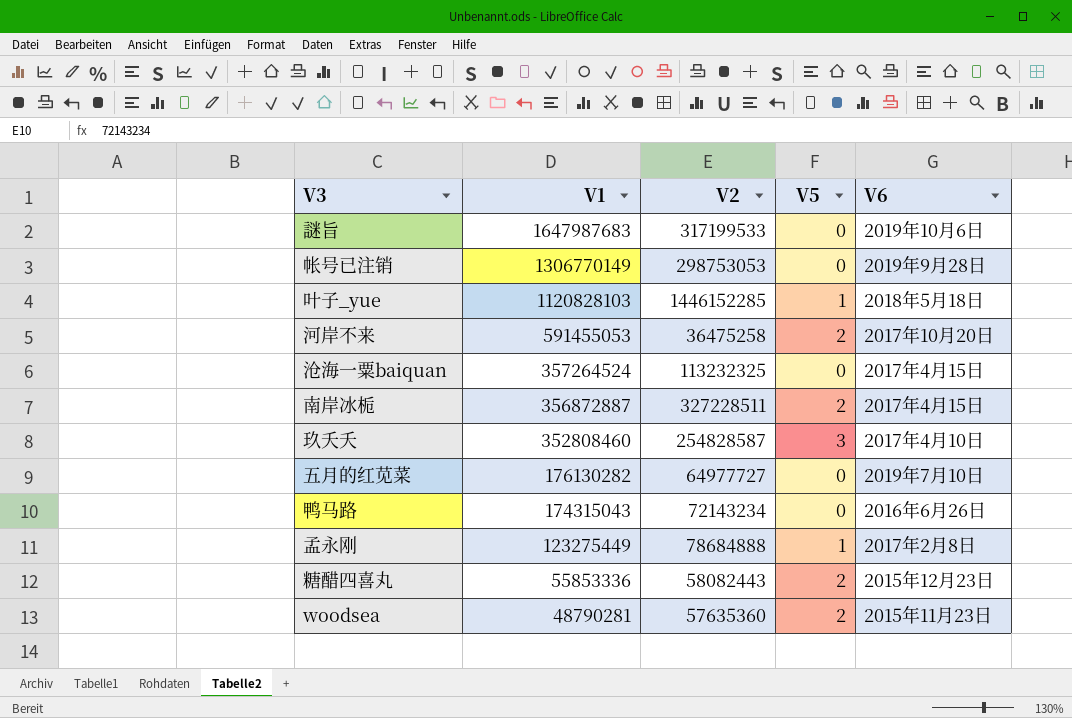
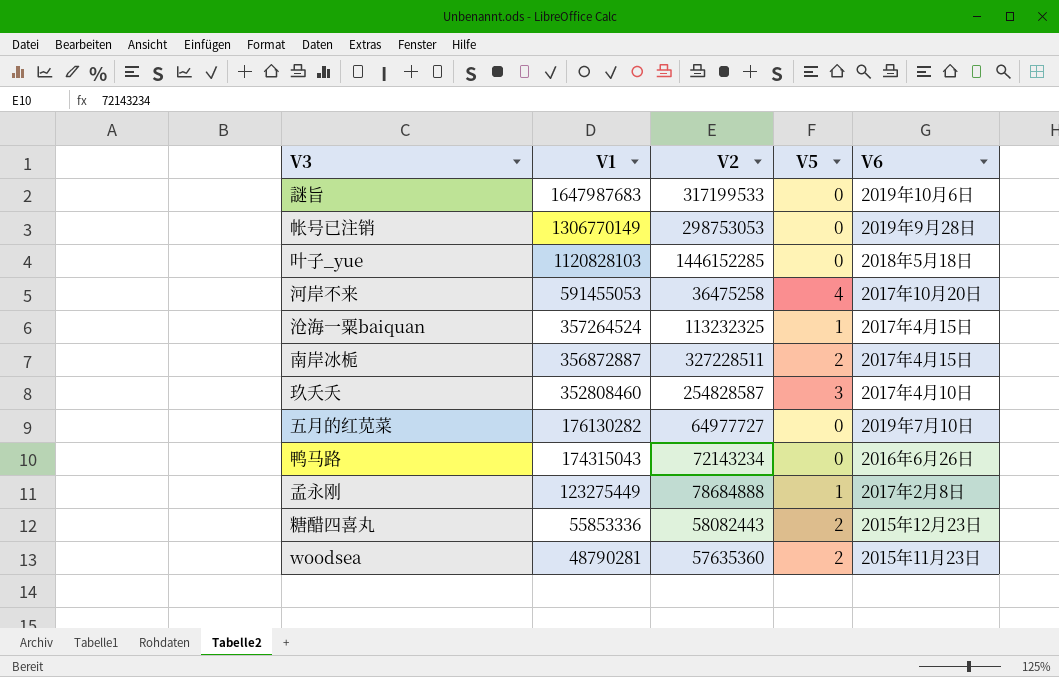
叶子_yue | V5: 1 -> 0
河岸不来 | V5: 2 -> 4
沧海一粟baiquan | V5: 0 -> 1

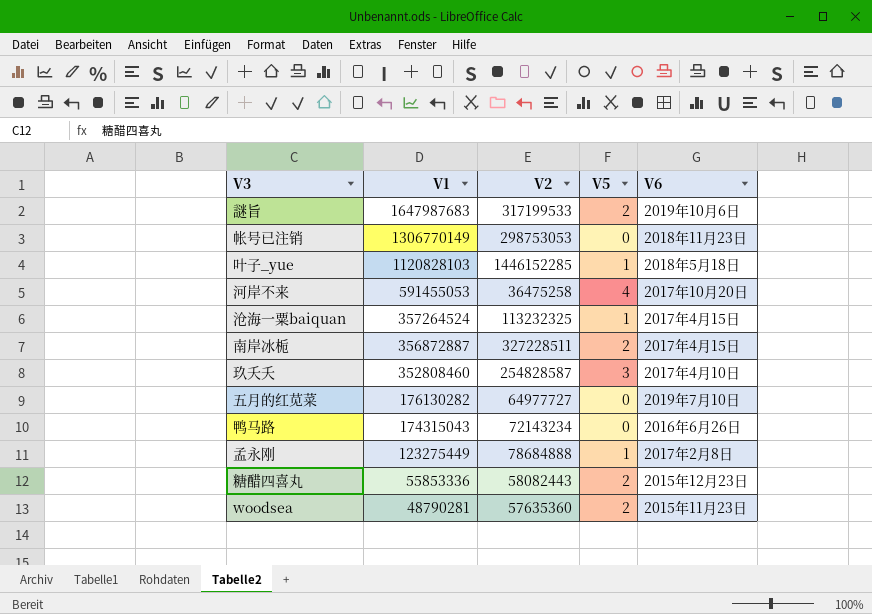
謎旨 | V5: 0 -> 2
帐号已注销 | V6: 2019年9月28日 -> 2018年11月23日
叶子_yue | V5: 0 -> 1

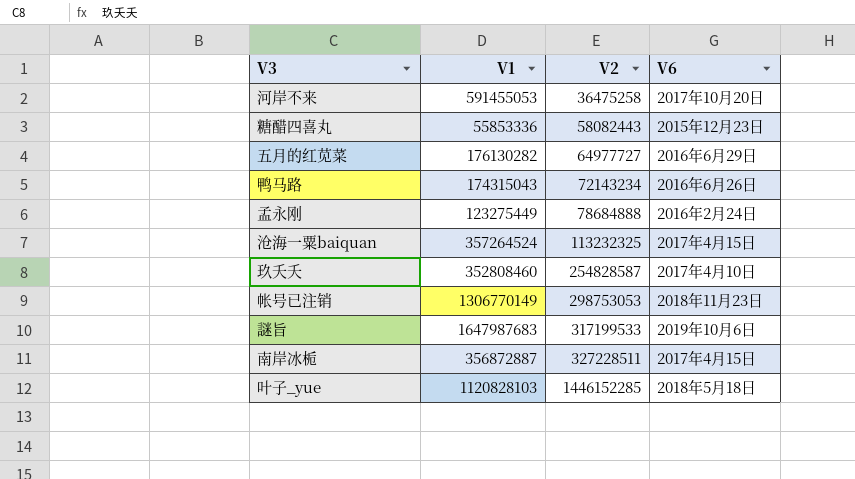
row order: V1 descending -> V2 ascending
column V5 | position: 4 -> none
row woodsea: 48790281 | 57635360 | 2 | 2015年11月23日 -> none
五月的红苋菜 | V6: 2019年7月10日 -> 2016年6月29日
孟永刚 | V6: 2017年2月8日 -> 2016年2月24日

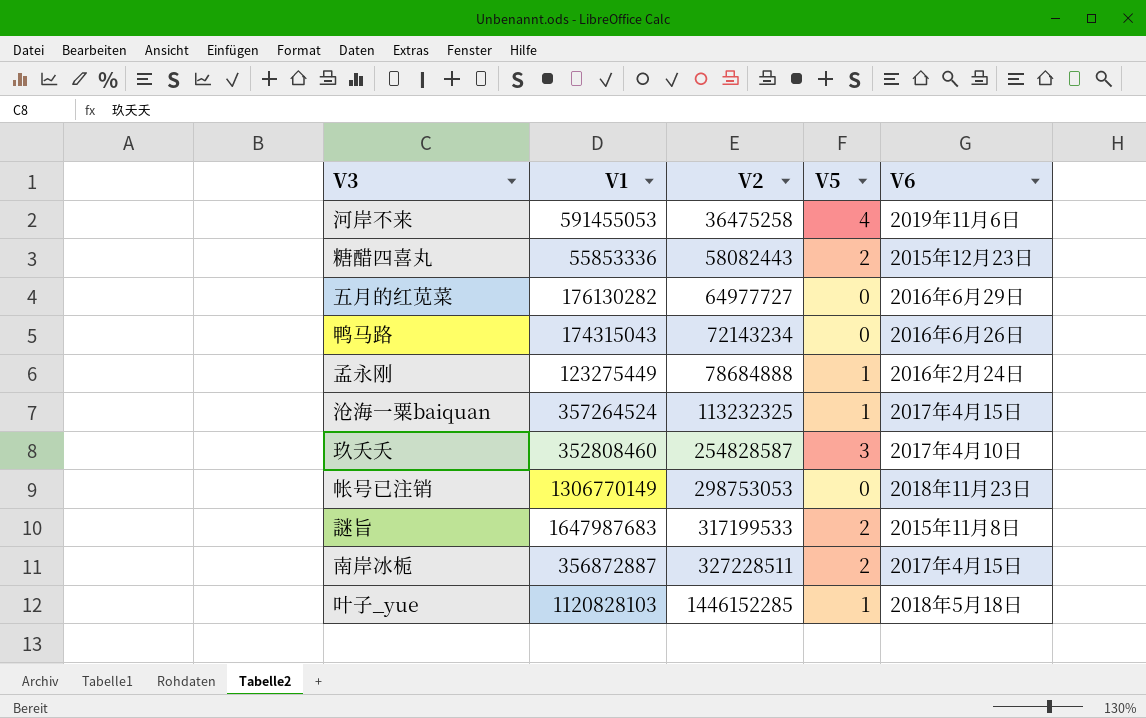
column V5 | position: none -> 4
河岸不来 | V6: 2017年10月20日 -> 2019年11月6日
謎旨 | V6: 2019年10月6日 -> 2015年11月8日

